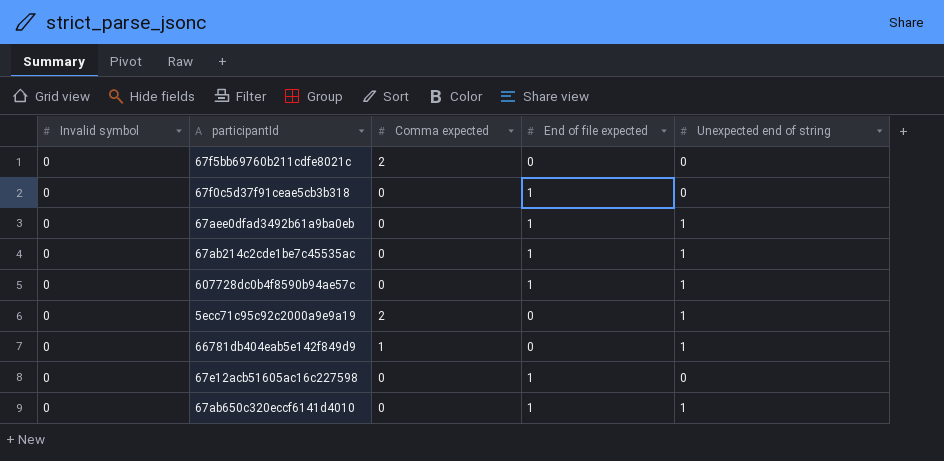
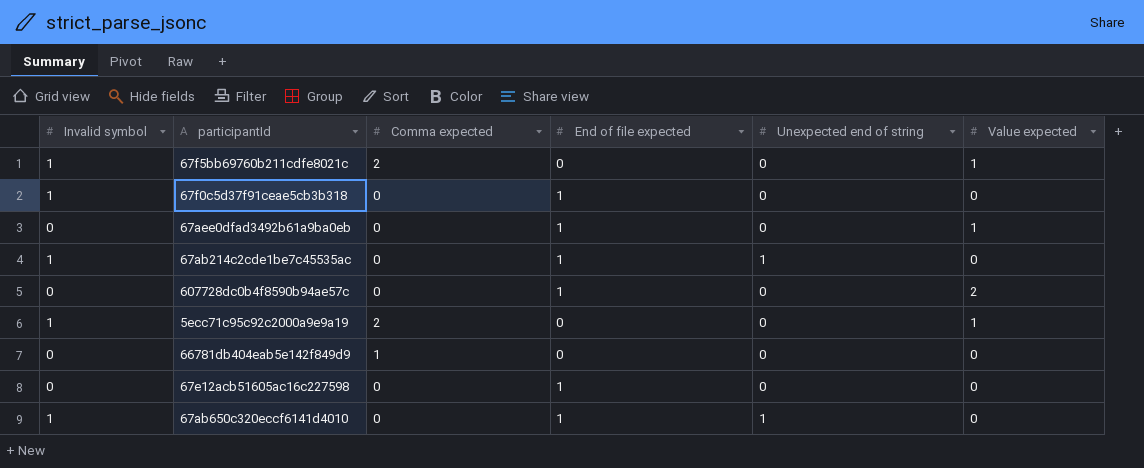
column Value expected | position: none -> 6
67f5bb69760b211cdfe8021c | Invalid symbol: 0 -> 1
67f0c5d37f91ceae5cb3b318 | Invalid symbol: 0 -> 1
67aee0dfad3492b61a9ba0eb | Unexpected end of string: 1 -> 0
67ab214c2cde1be7c45535ac | Invalid symbol: 0 -> 1
607728dc0b4f8590b94ae57c | Unexpected end of string: 1 -> 0
5ecc71c95c92c2000a9e9a19 | Invalid symbol: 0 -> 1
5ecc71c95c92c2000a9e9a19 | Unexpected end of string: 1 -> 0
66781db404eab5e142f849d9 | Unexpected end of string: 1 -> 0
67ab650c320eccf6141d4010 | Invalid symbol: 0 -> 1

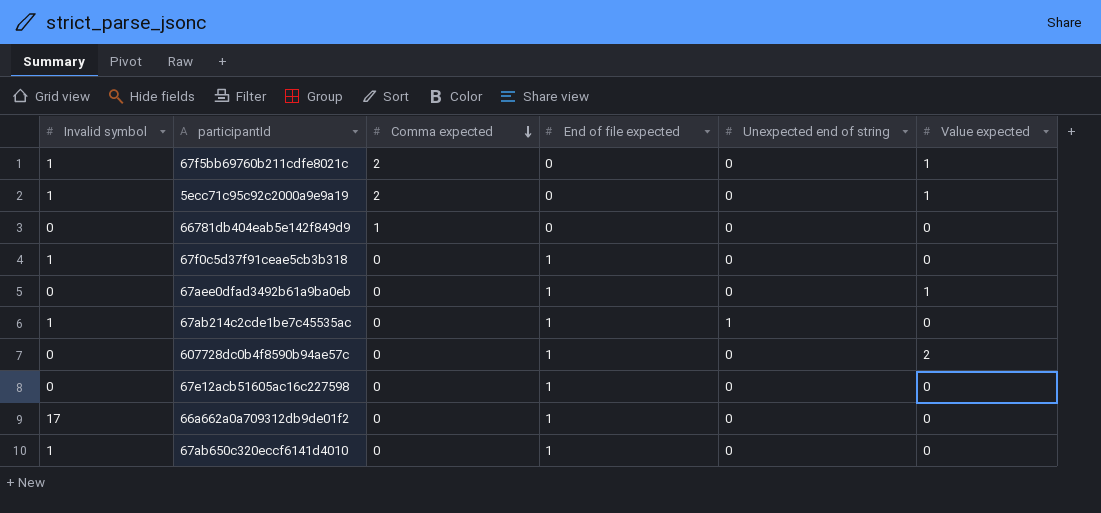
row order: none -> Comma expected descending
row 66a662a0a709312db9de01f2: none -> 17 | 0 | 1 | 0 | 0
67ab650c320eccf6141d4010 | Unexpected end of string: 1 -> 0

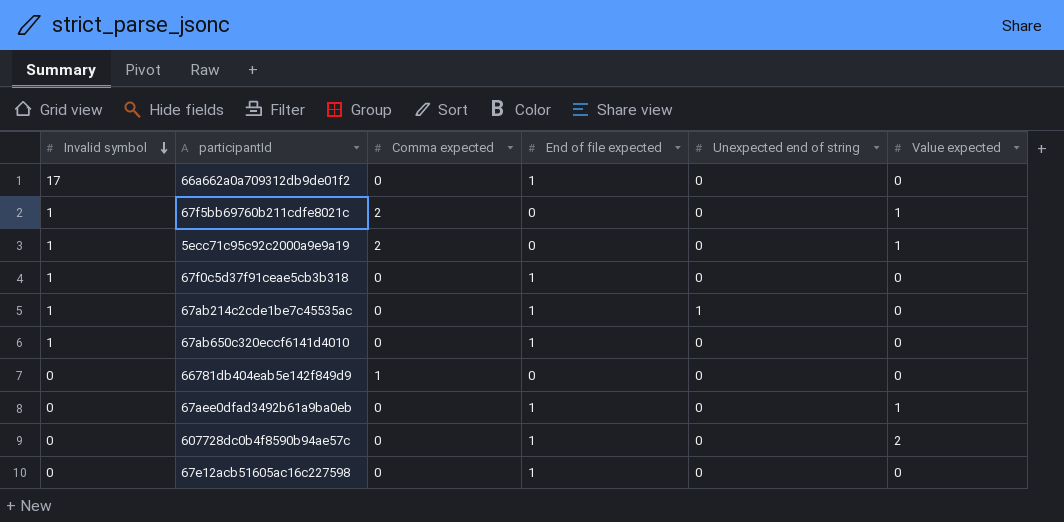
row order: Comma expected descending -> Invalid symbol descending

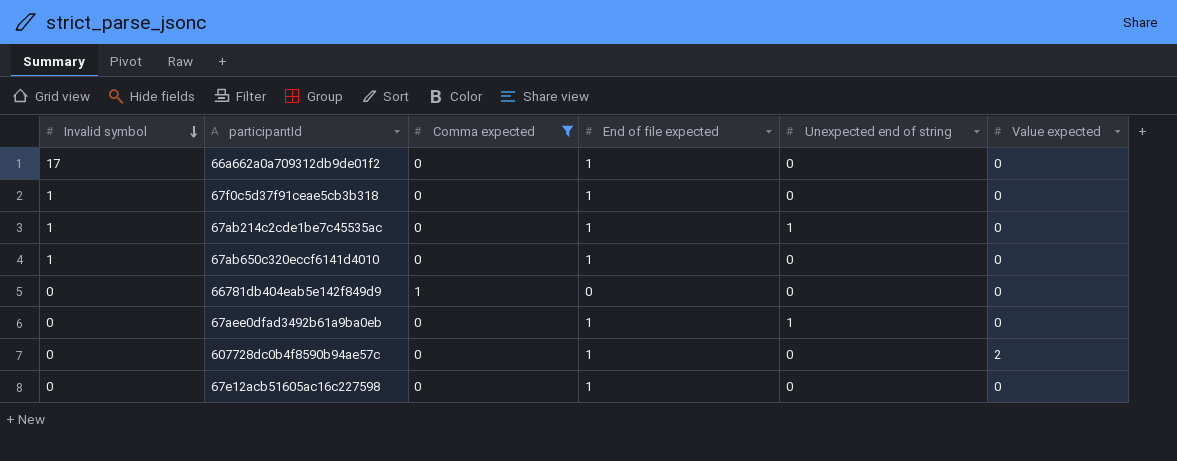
filter: none -> Comma expected != 2
67aee0dfad3492b61a9ba0eb | Unexpected end of string: 0 -> 1
67aee0dfad3492b61a9ba0eb | Value expected: 1 -> 0

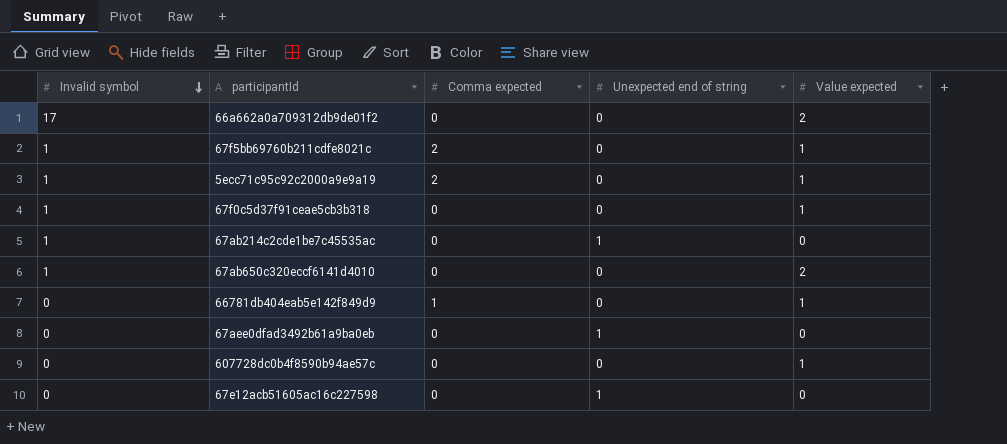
filter: Comma expected != 2 -> none
column End of file expected | position: 4 -> none
66a662a0a709312db9de01f2 | Value expected: 0 -> 2
67f0c5d37f91ceae5cb3b318 | Value expected: 0 -> 1
67ab650c320eccf6141d4010 | Value expected: 0 -> 2
66781db404eab5e142f849d9 | Value expected: 0 -> 1
607728dc0b4f8590b94ae57c | Value expected: 2 -> 1
67e12acb51605ac16c227598 | Unexpected end of string: 0 -> 1

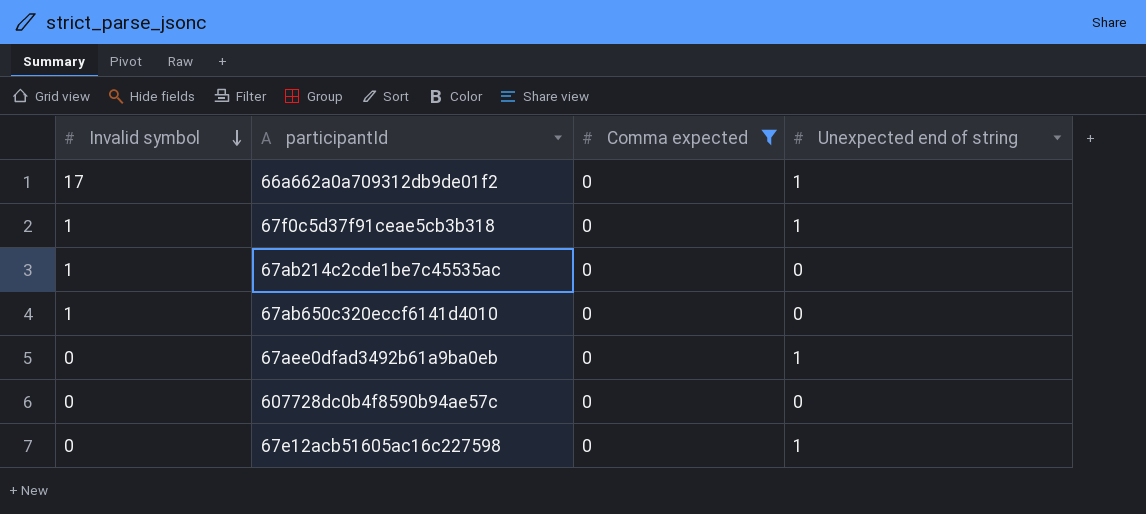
filter: none -> Comma expected = 0
column Value expected | position: 5 -> none
66a662a0a709312db9de01f2 | Unexpected end of string: 0 -> 1
67f0c5d37f91ceae5cb3b318 | Unexpected end of string: 0 -> 1
67ab214c2cde1be7c45535ac | Unexpected end of string: 1 -> 0

